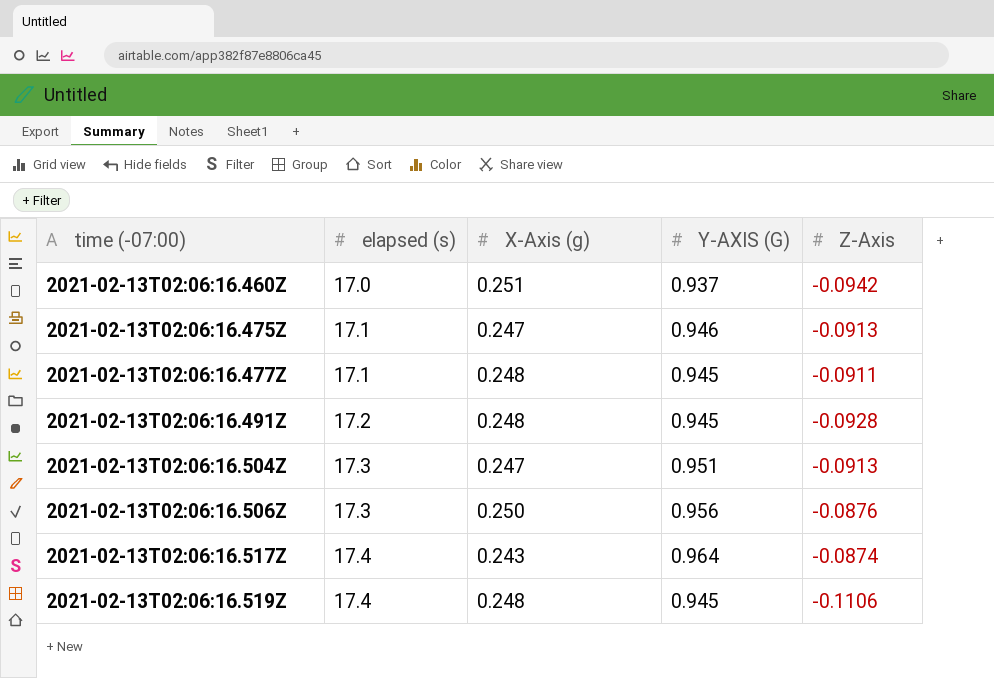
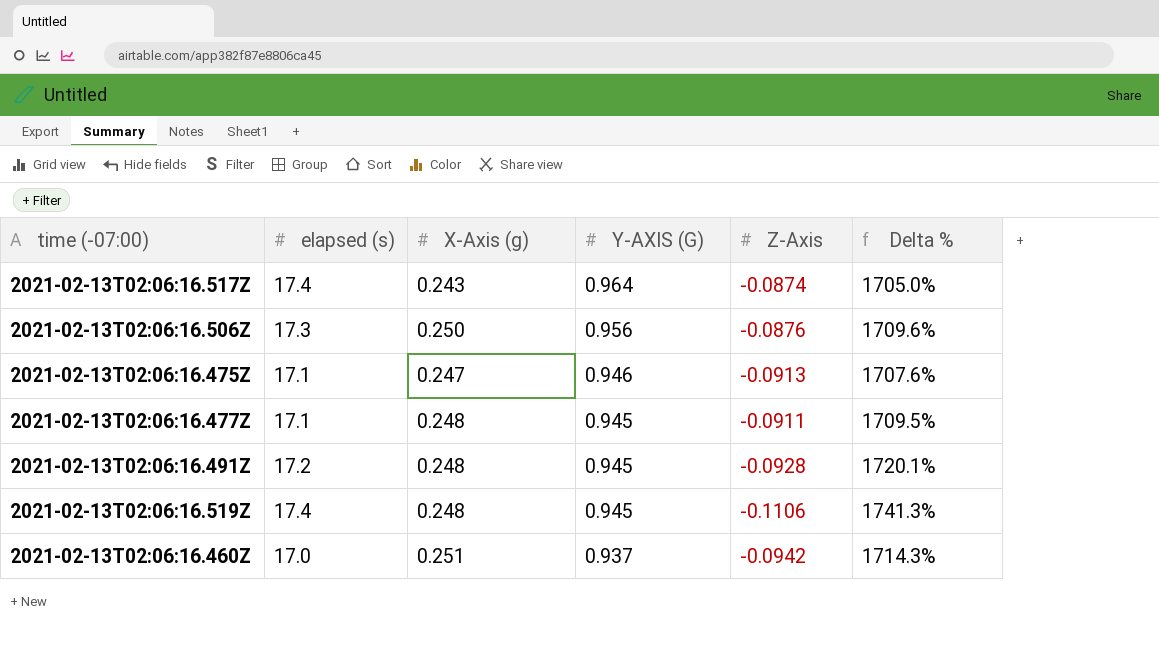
row order: time (-07:00) ascending -> Y-AXIS (G) descending
column Delta % | formula: none -> ([elapsed (s)] - [Y-AXIS (G)]) / [Y-AXIS (G)]
row 2021-02-13T02:06:16.504Z: 17.3 | 0.247 | 0.951 | -0.0913 -> none

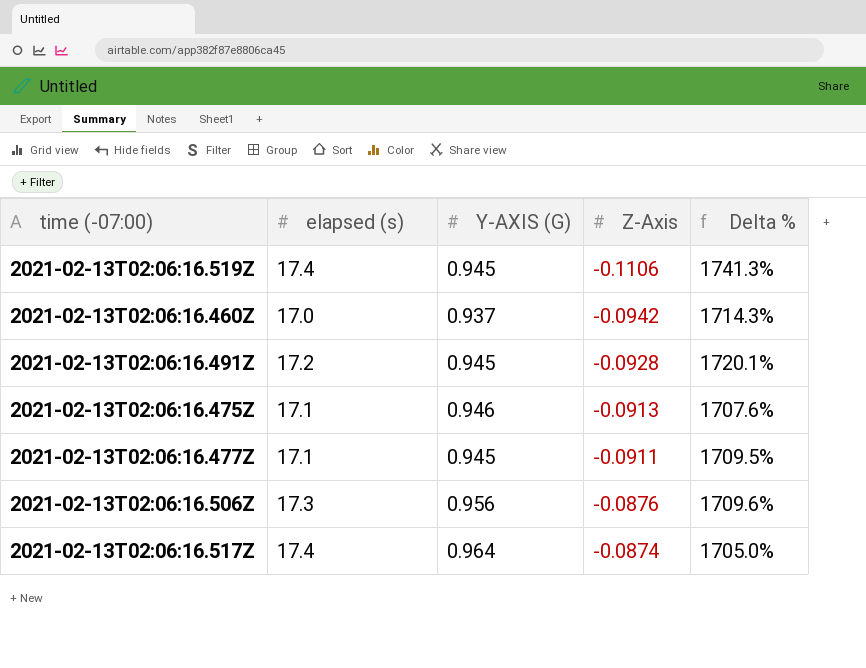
row order: Y-AXIS (G) descending -> Z-Axis ascending
column X-Axis (g) | position: 3 -> none

